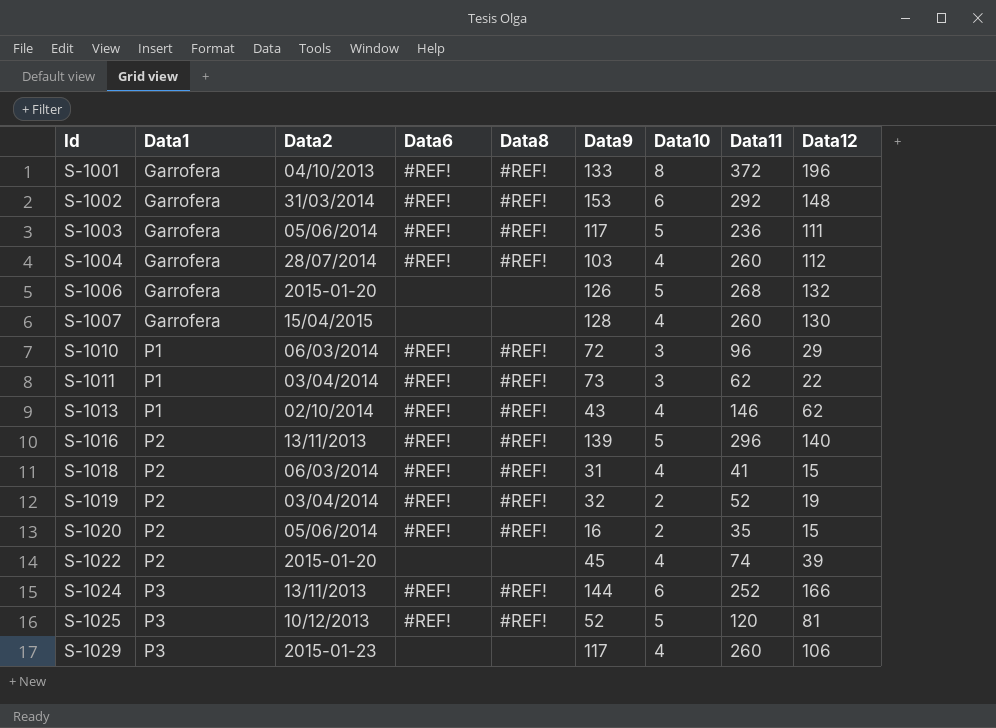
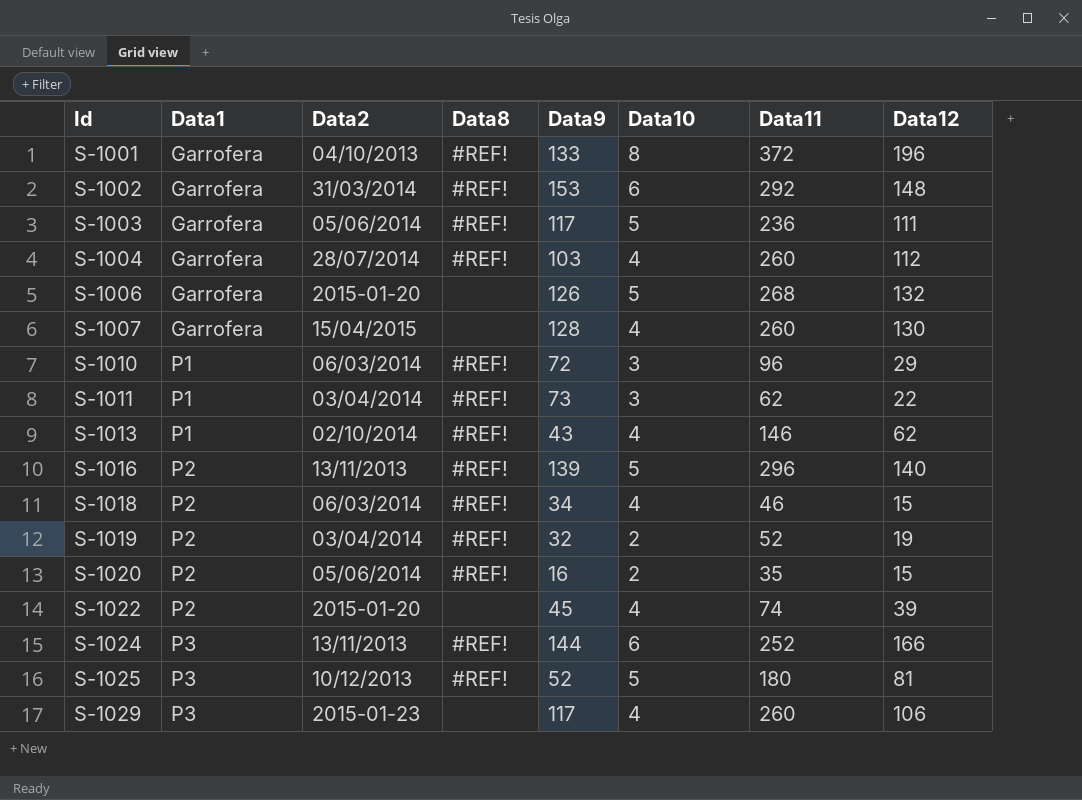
column Data6 | position: 4 -> none
S-1018 | Data9: 31 -> 34
S-1018 | Data11: 41 -> 46
S-1025 | Data11: 120 -> 180

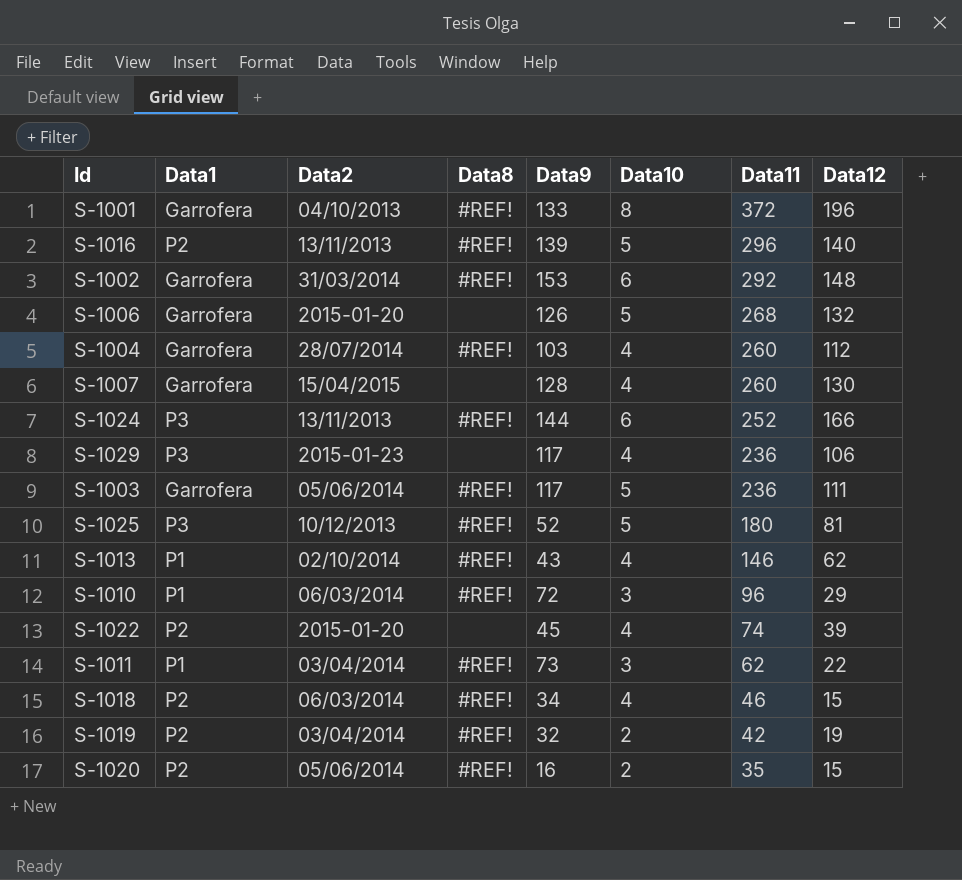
row order: Id ascending -> Data11 descending
S-1029 | Data11: 260 -> 236
S-1019 | Data11: 52 -> 42

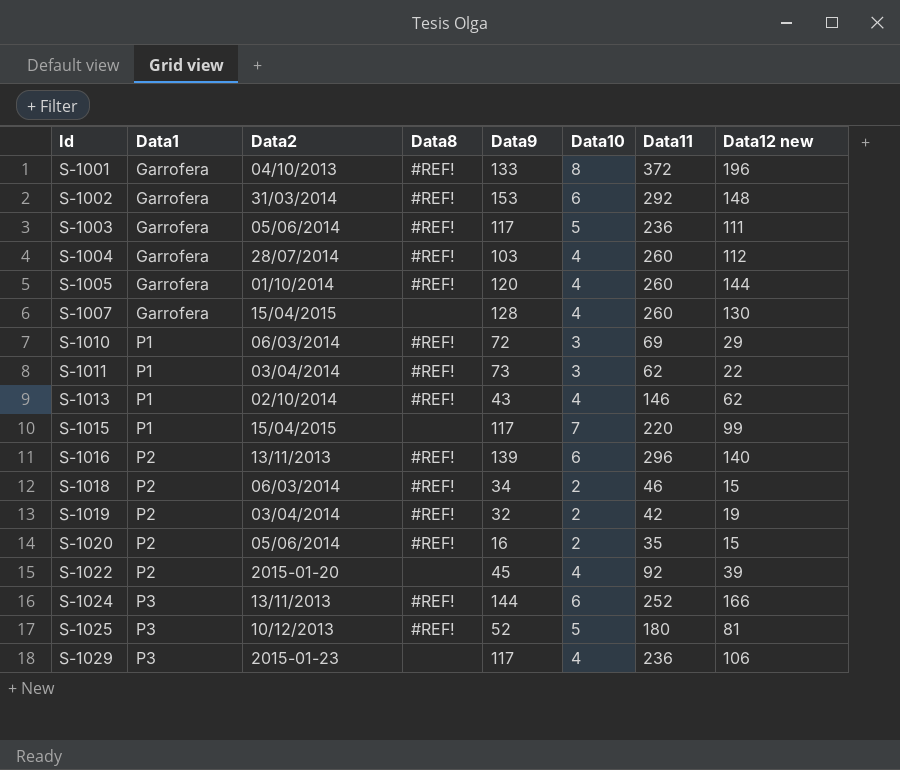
row order: Data11 descending -> Id ascending
column name: Data12 -> Data12 new
row S-1006: Garrofera | 2015-01-20 | none | 126 | 5 | 268 | 132 -> none
row S-1005: none -> Garrofera | 01/10/2014 | #REF! | 120 | 4 | 260 | 144
S-1010 | Data11: 96 -> 69
row S-1015: none -> P1 | 15/04/2015 | none | 117 | 7 | 220 | 99
S-1016 | Data10: 5 -> 6
S-1018 | Data10: 4 -> 2
S-1022 | Data11: 74 -> 92

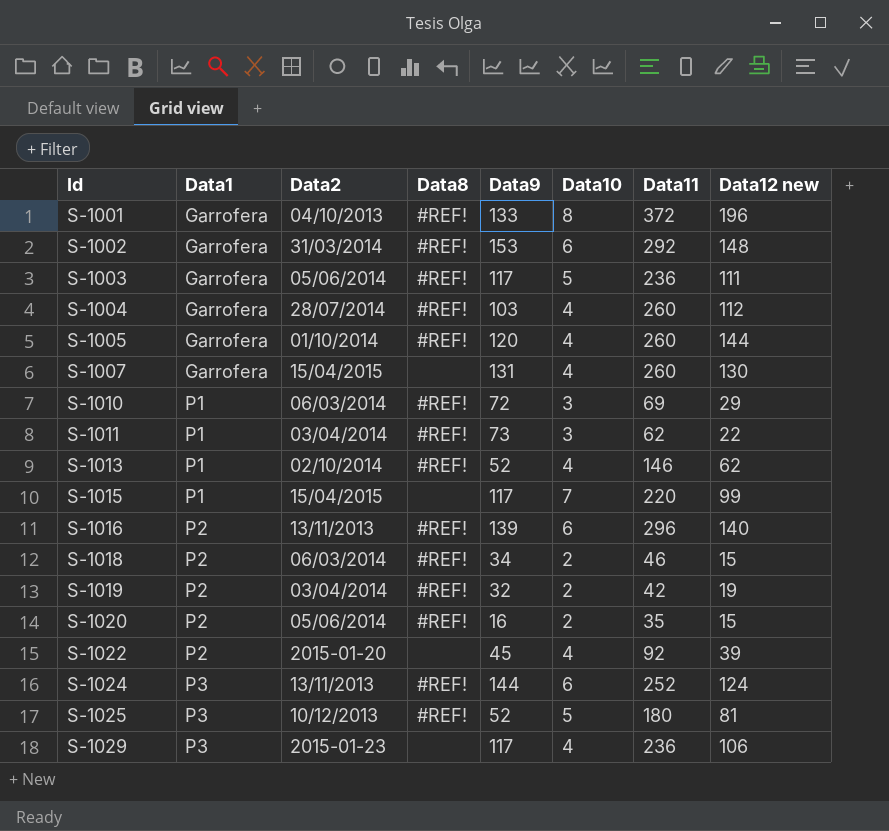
S-1007 | Data9: 128 -> 131
S-1013 | Data9: 43 -> 52
S-1024 | Data12 new: 166 -> 124

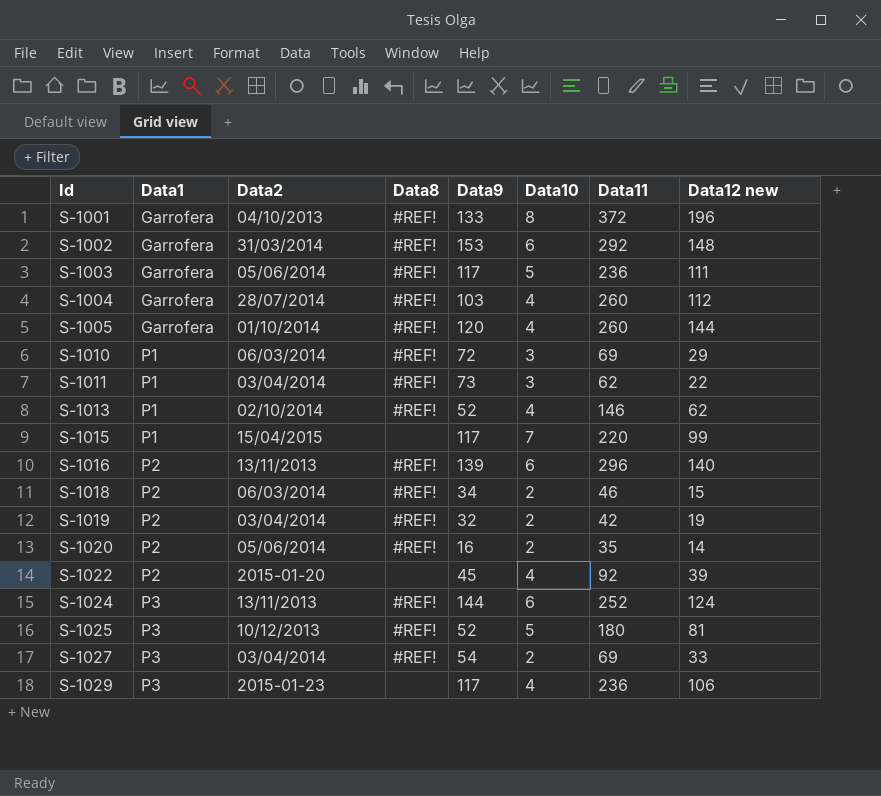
row S-1007: Garrofera | 15/04/2015 | none | 131 | 4 | 260 | 130 -> none
S-1020 | Data12 new: 15 -> 14
row S-1027: none -> P3 | 03/04/2014 | #REF! | 54 | 2 | 69 | 33

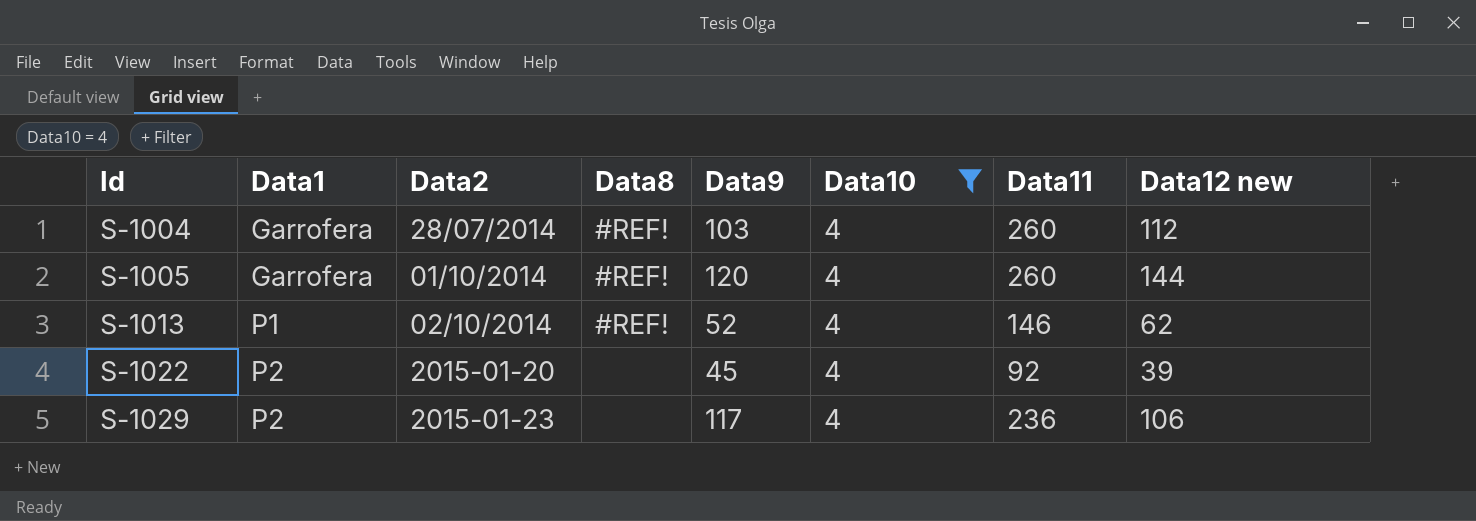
filter: none -> Data10 = 4
S-1029 | Data1: P3 -> P2

